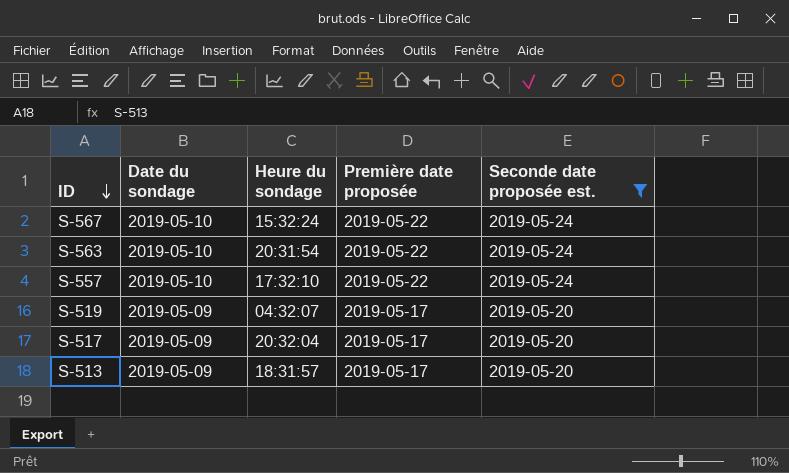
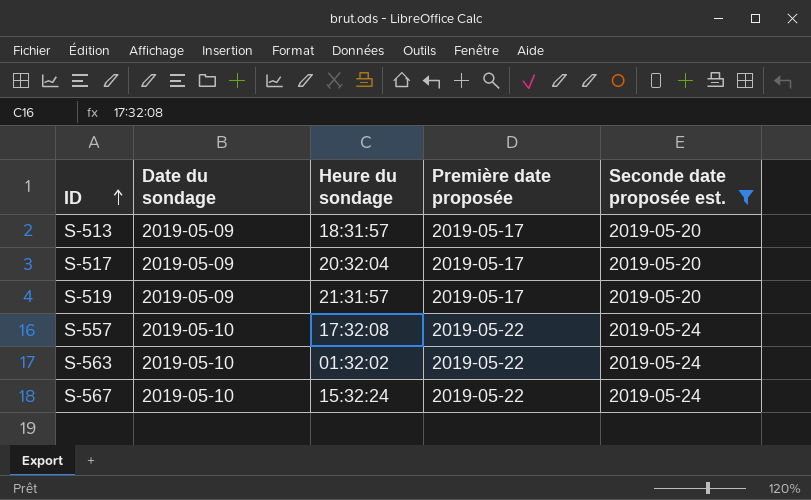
row order: ID descending -> ID ascending
S-519 | Heure du sondage: 04:32:07 -> 21:31:57
S-557 | Heure du sondage: 17:32:10 -> 17:32:08
S-563 | Heure du sondage: 20:31:54 -> 01:32:02

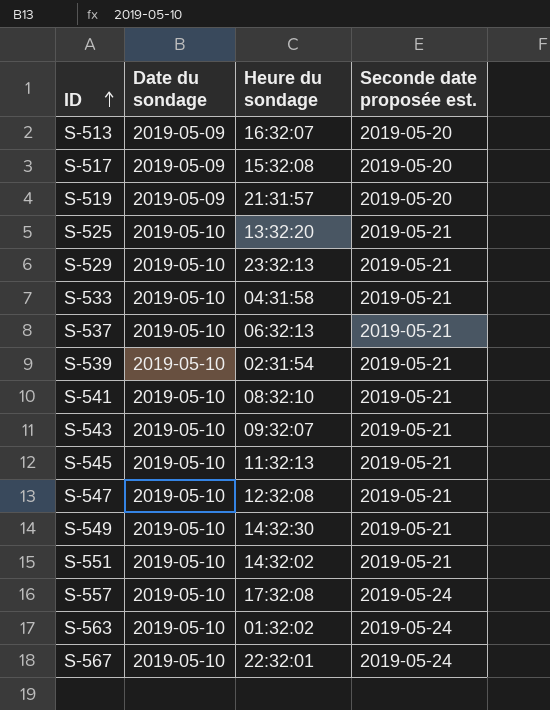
filter: Seconde date proposée est. != 2019-05-21 -> none
column Première date proposée | position: 4 -> none
S-513 | Heure du sondage: 18:31:57 -> 16:32:07
S-517 | Heure du sondage: 20:32:04 -> 15:32:08
S-567 | Heure du sondage: 15:32:24 -> 22:32:01

